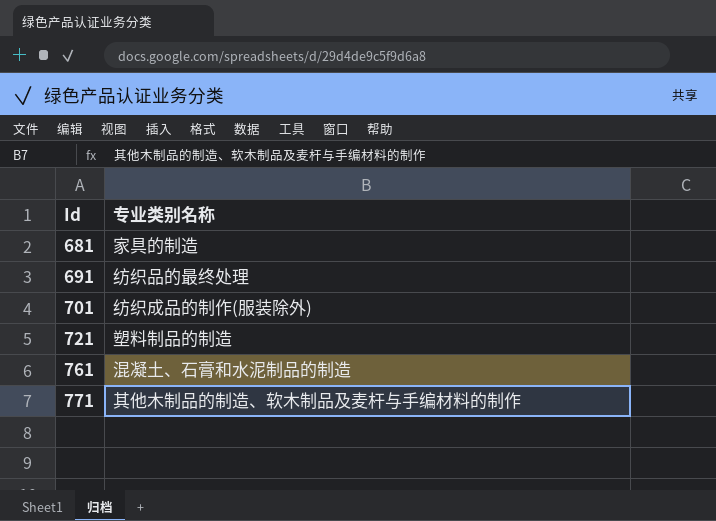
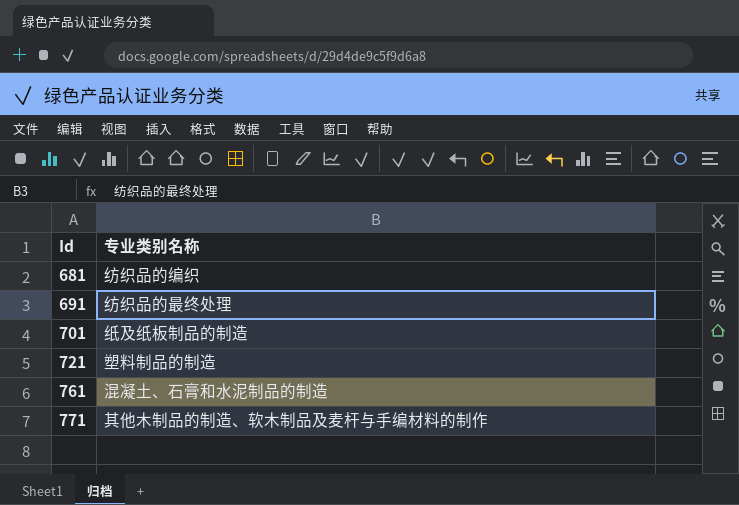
681 | 专业类别名称: 家具的制造 -> 纺织品的编织
701 | 专业类别名称: 纺织成品的制作(服装除外) -> 纸及纸板制品的制造

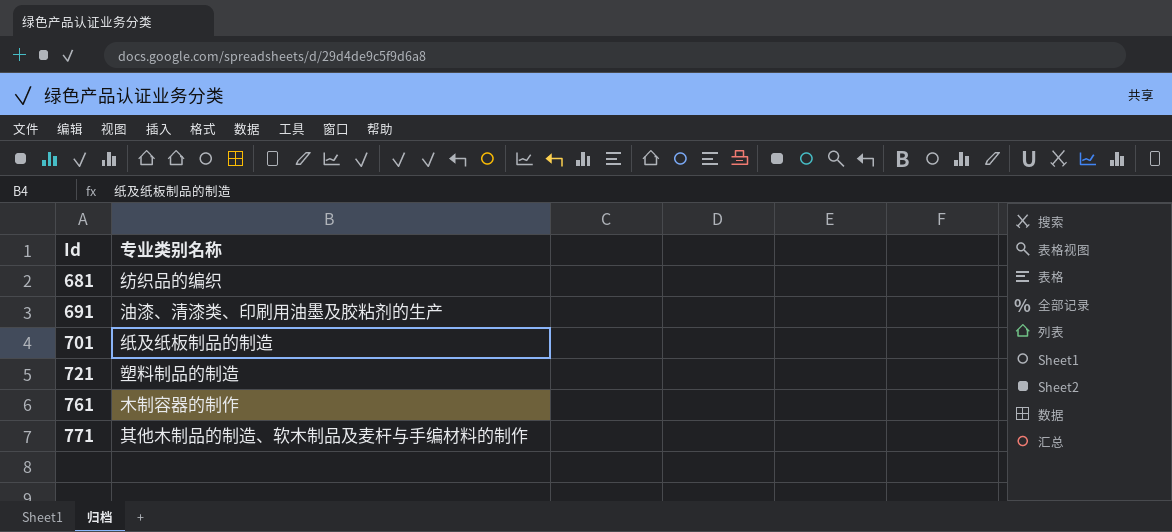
691 | 专业类别名称: 纺织品的最终处理 -> 油漆、清漆类、印刷用油墨及胶粘剂的生产
761 | 专业类别名称: 混凝土、石膏和水泥制品的制造 -> 木制容器的制作

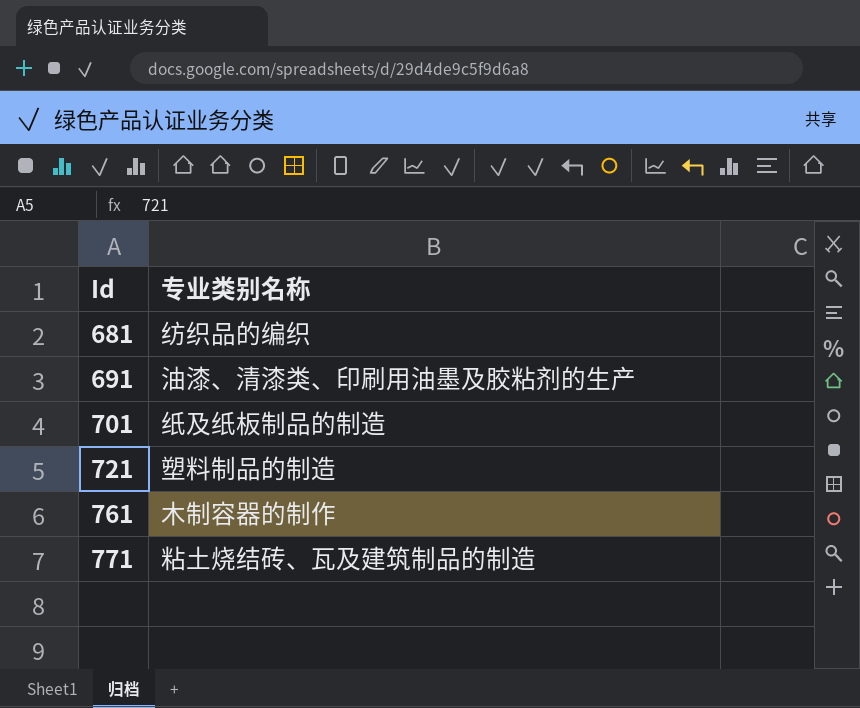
771 | 专业类别名称: 其他木制品的制造、软木制品及麦杆与手编材料的制作 -> 粘土烧结砖、瓦及建筑制品的制造

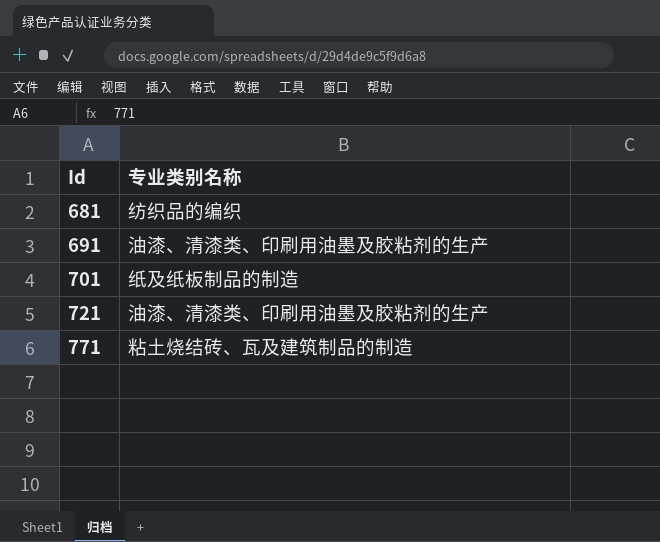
row 761: 木制容器的制作 -> none
721 | 专业类别名称: 塑料制品的制造 -> 油漆、清漆类、印刷用油墨及胶粘剂的生产

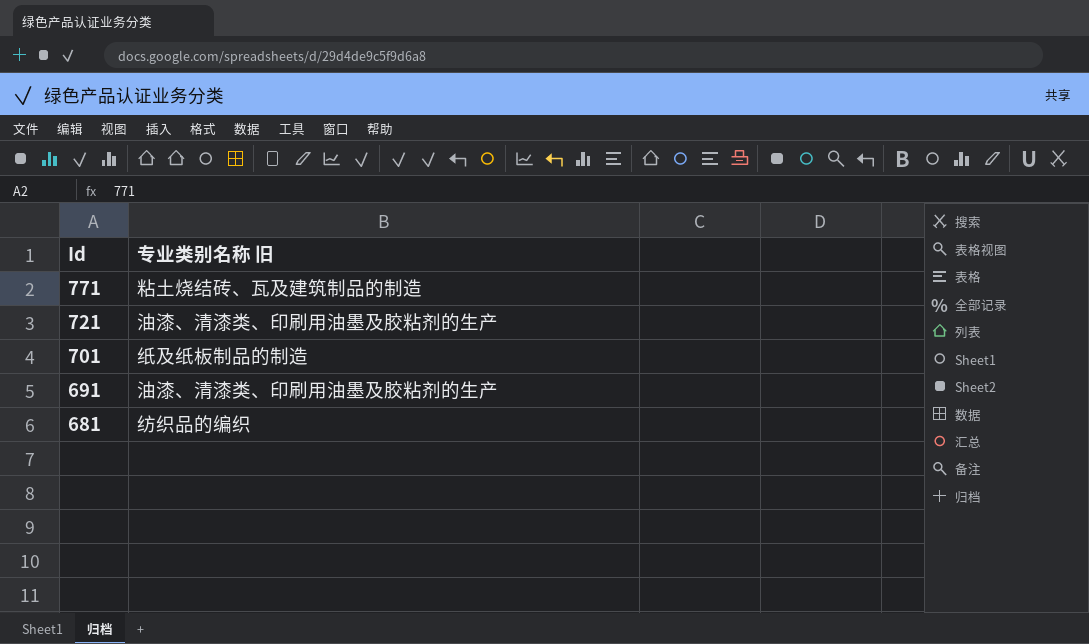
row order: Id ascending -> Id descending
column name: 专业类别名称 -> 专业类别名称 旧

